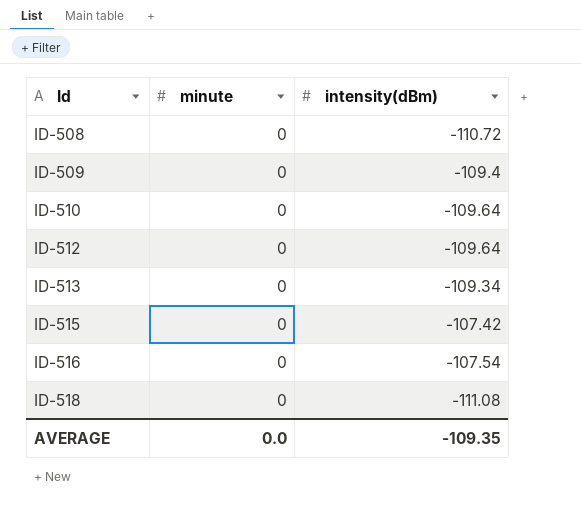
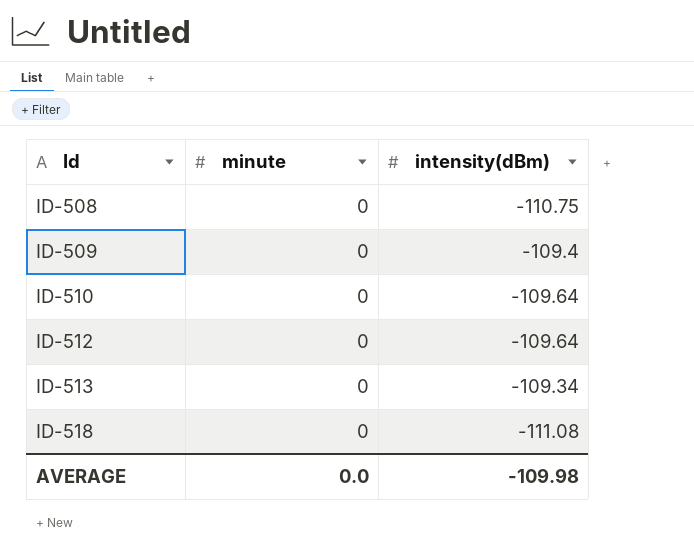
row ID-515: 0 | -107.42 -> none
row ID-516: 0 | -107.54 -> none
ID-508 | intensity(dBm): -110.72 -> -110.75
AVERAGE | intensity(dBm): -109.35 -> -109.98

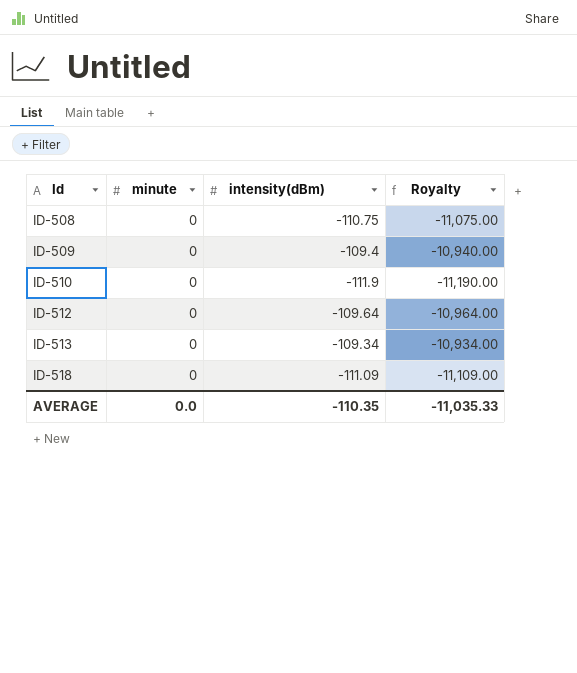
column Royalty | formula: none -> [intensity(dBm)] * 100
ID-510 | intensity(dBm): -109.64 -> -111.9
ID-518 | intensity(dBm): -111.08 -> -111.09
AVERAGE | intensity(dBm): -109.98 -> -110.35

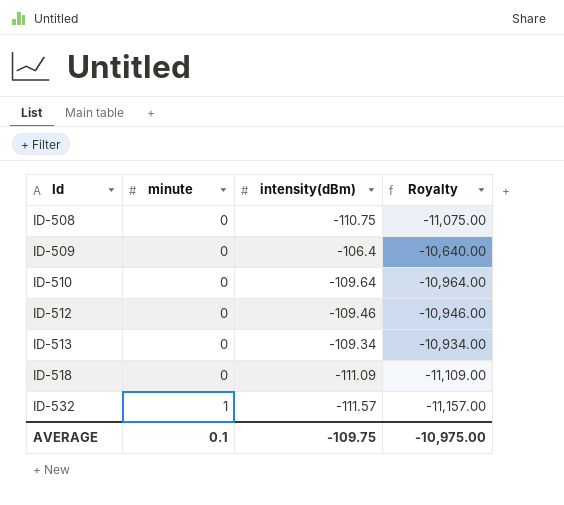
ID-509 | intensity(dBm): -109.4 -> -106.4
ID-509 | Royalty: -10,940.00 -> -10,640.00
ID-510 | intensity(dBm): -111.9 -> -109.64
ID-510 | Royalty: -11,190.00 -> -10,964.00
ID-512 | intensity(dBm): -109.64 -> -109.46
ID-512 | Royalty: -10,964.00 -> -10,946.00
row ID-532: none -> 1 | -111.57 | -11,157.00
AVERAGE | minute: 0.0 -> 0.1
AVERAGE | intensity(dBm): -110.35 -> -109.75
AVERAGE | Royalty: -11,035.33 -> -10,975.00

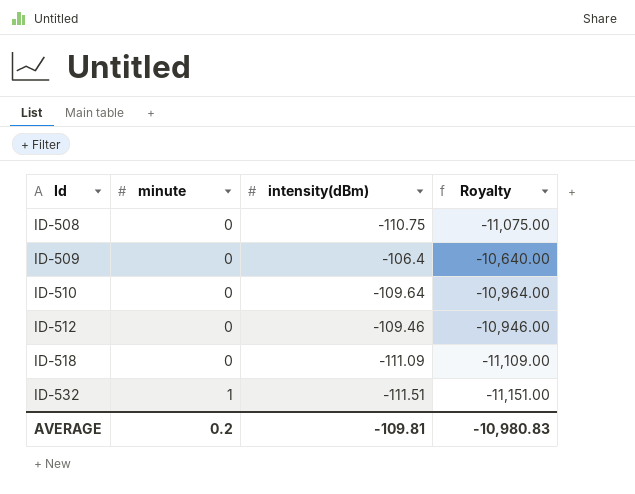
row ID-513: 0 | -109.34 | -10,934.00 -> none
ID-532 | intensity(dBm): -111.57 -> -111.51
ID-532 | Royalty: -11,157.00 -> -11,151.00
AVERAGE | minute: 0.1 -> 0.2
AVERAGE | intensity(dBm): -109.75 -> -109.81
AVERAGE | Royalty: -10,975.00 -> -10,980.83

